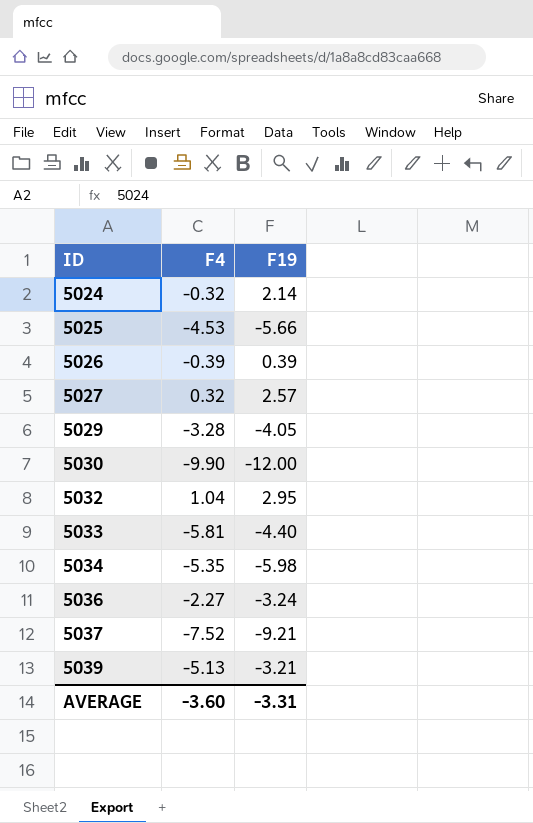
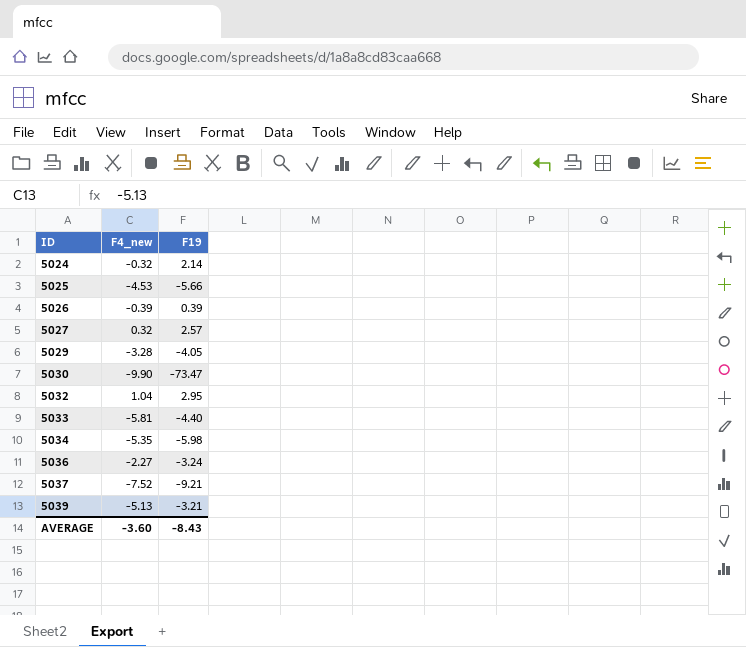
column name: F4 -> F4_new
5030 | F19: -12.00 -> -73.47
AVERAGE | F19: -3.31 -> -8.43

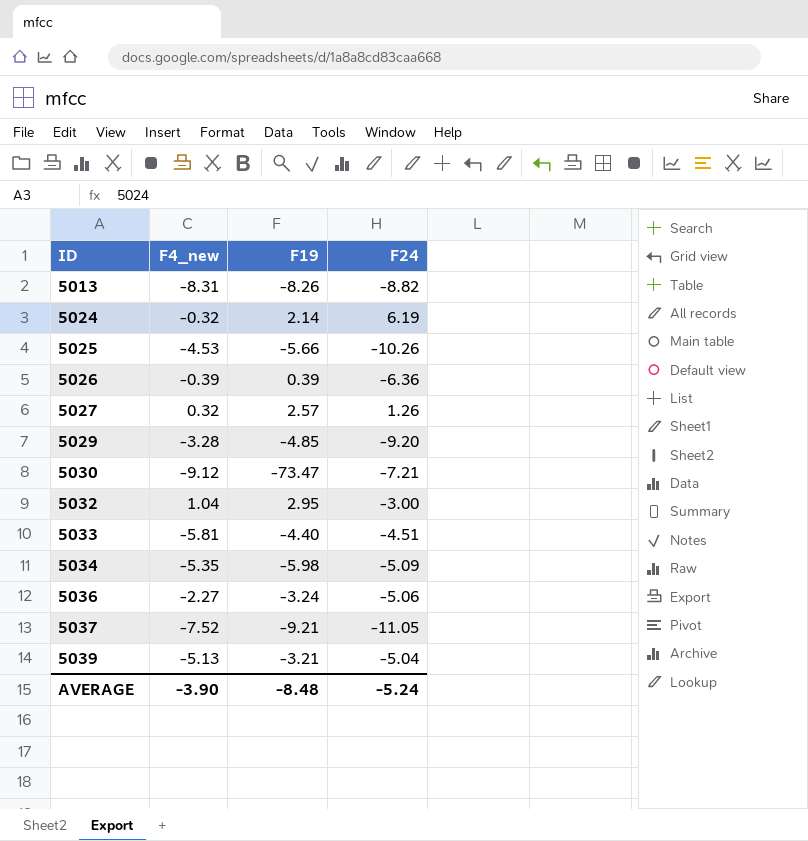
column F24 | position: none -> 4
row 5013: none -> -8.31 | -8.26 | -8.82
5029 | F19: -4.05 -> -4.85
5030 | F4_new: -9.90 -> -9.12
AVERAGE | F4_new: -3.60 -> -3.90
AVERAGE | F19: -8.43 -> -8.48

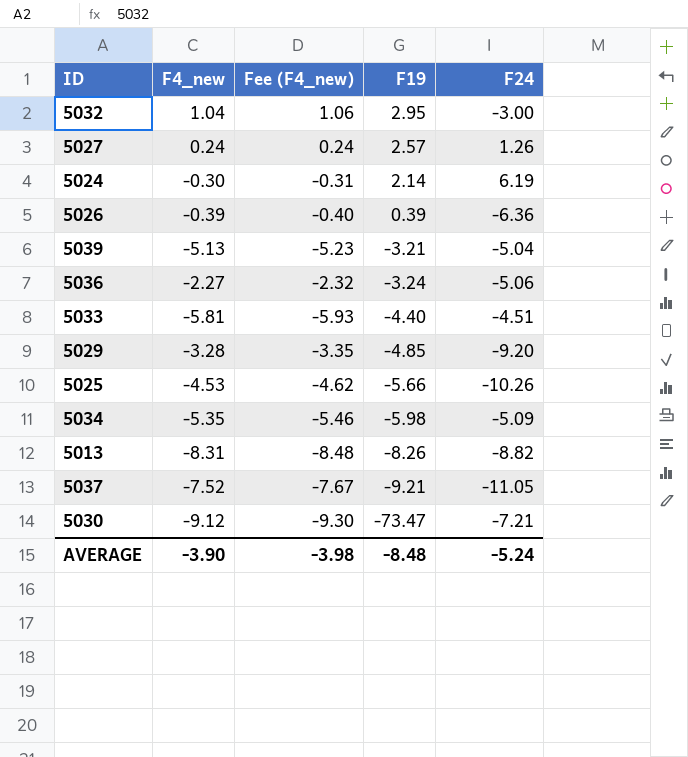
row order: ID ascending -> F19 descending
column Fee (F4_new) | formula: none -> [F4_new] * 1.02
5027 | F4_new: 0.32 -> 0.24
5024 | F4_new: -0.32 -> -0.30

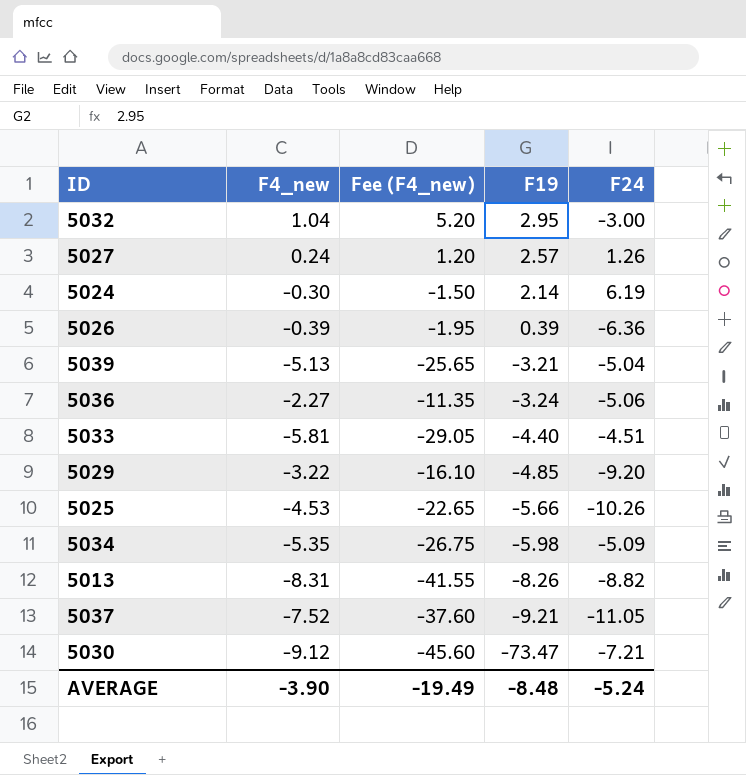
column Fee (F4_new) | formula: [F4_new] * 1.02 -> [F4_new] * 5
5029 | F4_new: -3.28 -> -3.22
AVERAGE | Fee (F4_new): -3.98 -> -19.49

